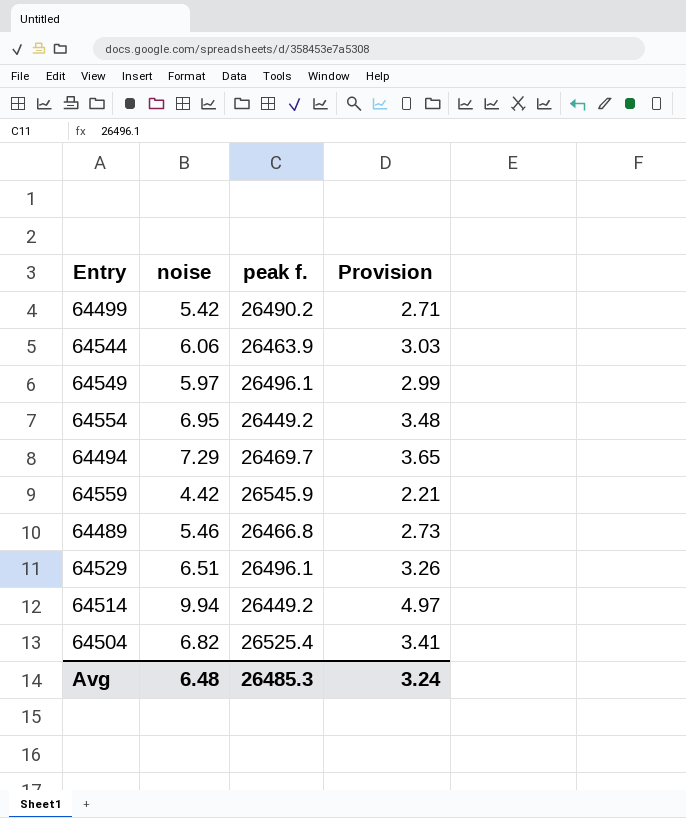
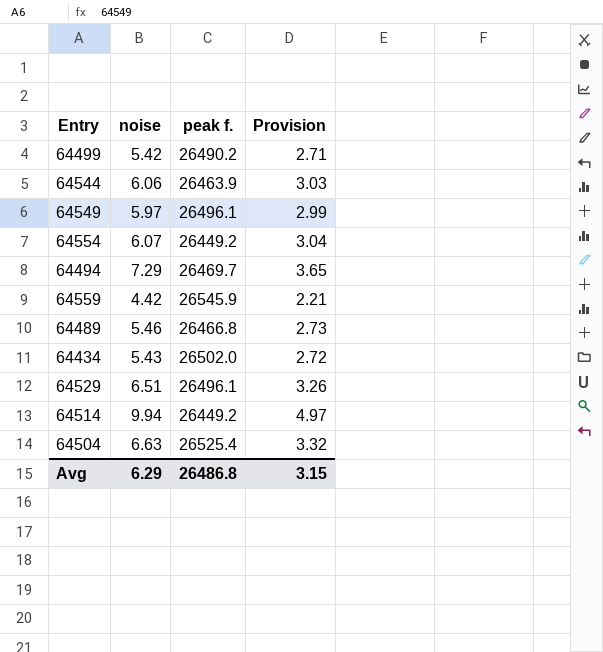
64554 | noise: 6.95 -> 6.07
64554 | Provision: 3.48 -> 3.04
row 64434: none -> 5.43 | 26502.0 | 2.72
64504 | noise: 6.82 -> 6.63
64504 | Provision: 3.41 -> 3.32
Avg | noise: 6.48 -> 6.29
Avg | peak f.: 26485.3 -> 26486.8
Avg | Provision: 3.24 -> 3.15

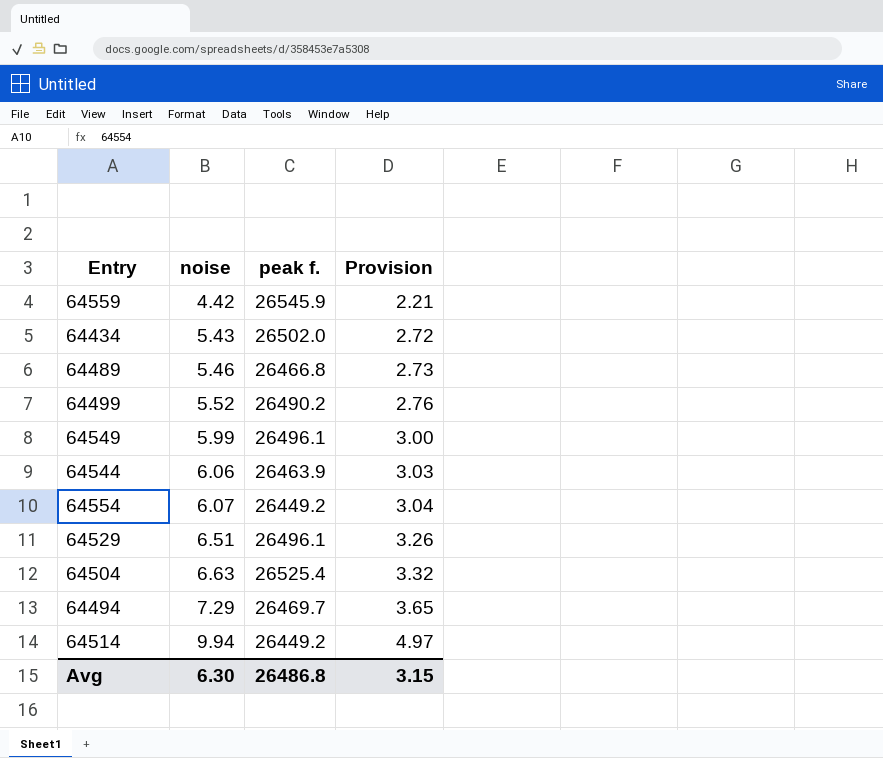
row order: none -> noise ascending
64499 | noise: 5.42 -> 5.52
64499 | Provision: 2.71 -> 2.76
64549 | noise: 5.97 -> 5.99
64549 | Provision: 2.99 -> 3.00
Avg | noise: 6.29 -> 6.30

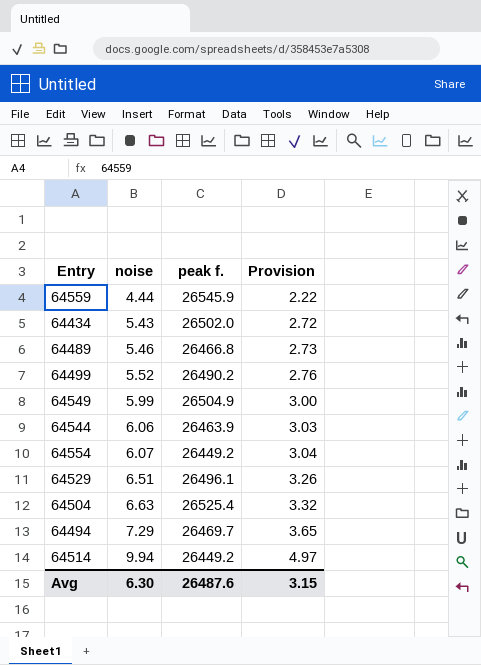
64559 | noise: 4.42 -> 4.44
64559 | Provision: 2.21 -> 2.22
64549 | peak f.: 26496.1 -> 26504.9
Avg | peak f.: 26486.8 -> 26487.6

